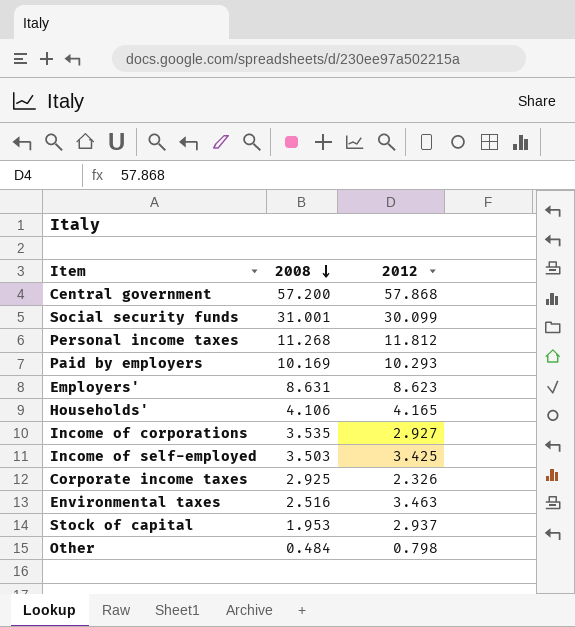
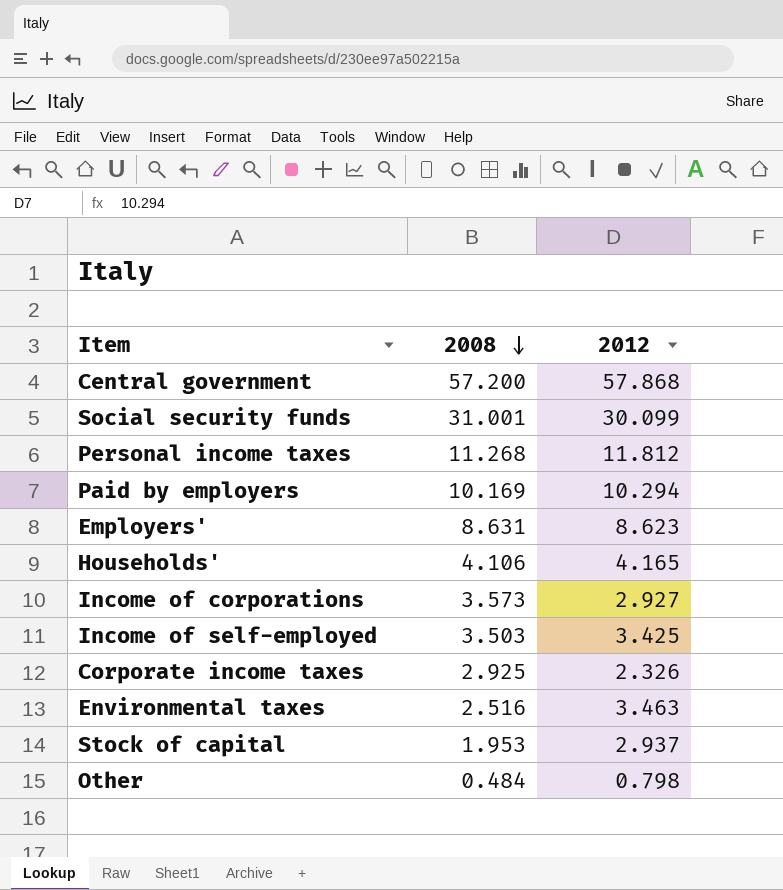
Paid by employers | 2012: 10.293 -> 10.294
Income of corporations | 2008: 3.535 -> 3.573

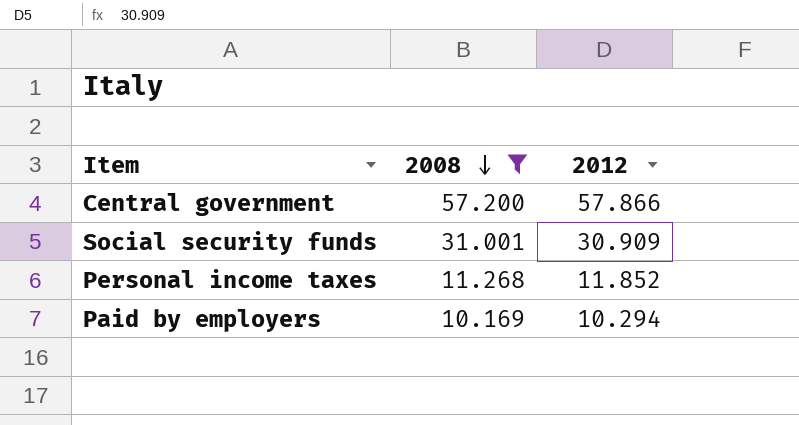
filter: none -> 2008 >= 10.169
Central government | 2012: 57.868 -> 57.866
Social security funds | 2012: 30.099 -> 30.909
Personal income taxes | 2012: 11.812 -> 11.852

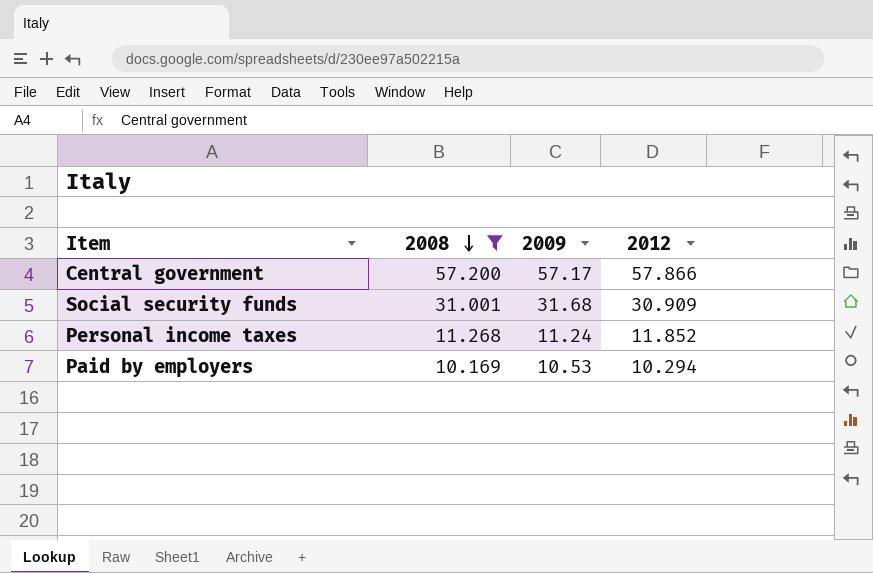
column 2009 | position: none -> 3

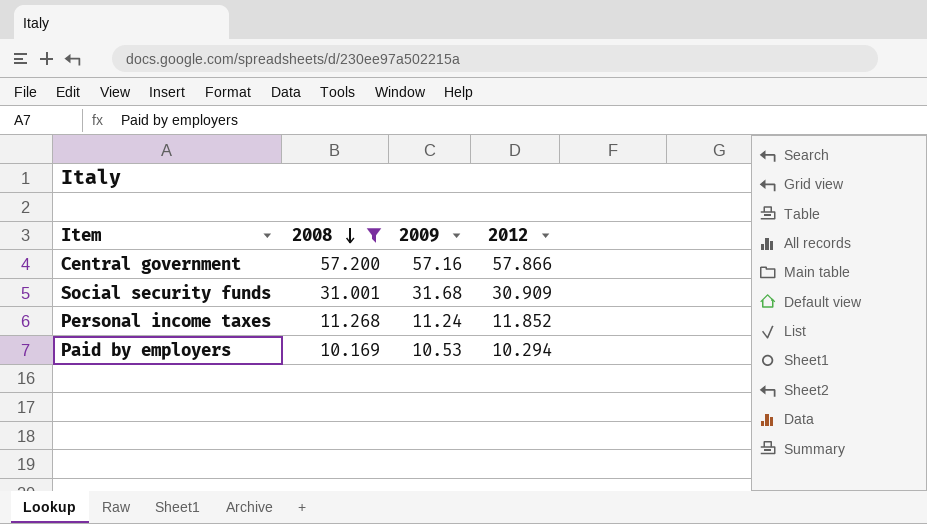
Central government | 2009: 57.17 -> 57.16

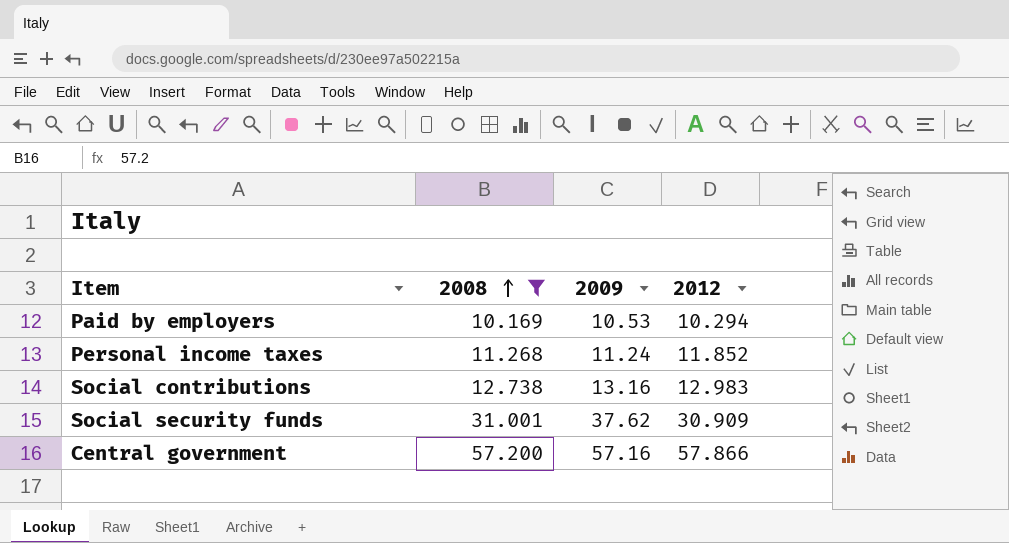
row order: 2008 descending -> 2008 ascending
row Social contributions: none -> 12.738 | 13.16 | 12.983
Social security funds | 2009: 31.68 -> 37.62

